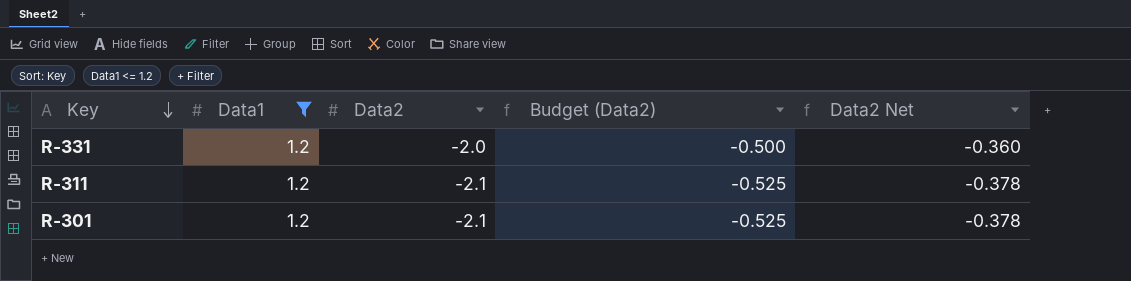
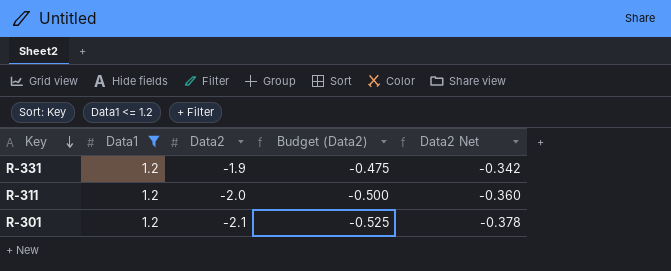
R-331 | Data2: -2.0 -> -1.9
R-331 | Budget (Data2): -0.500 -> -0.475
R-331 | Data2 Net: -0.360 -> -0.342
R-311 | Data2: -2.1 -> -2.0
R-311 | Budget (Data2): -0.525 -> -0.500
R-311 | Data2 Net: -0.378 -> -0.360

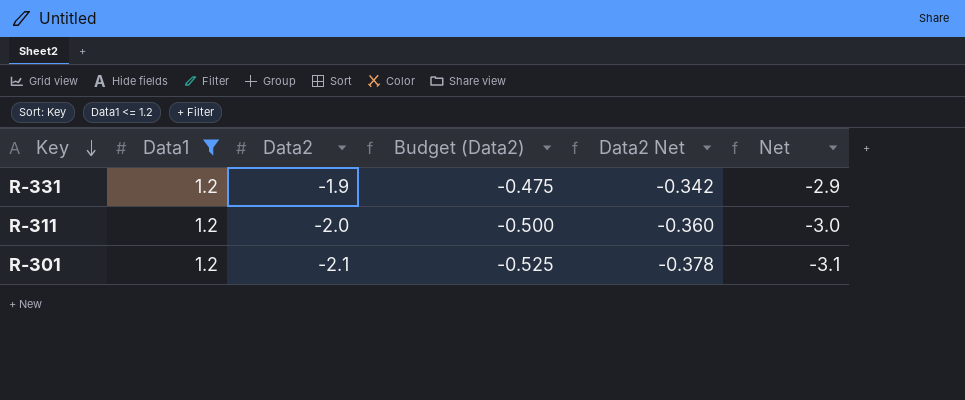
column Net | formula: none -> [Data2] - 1

